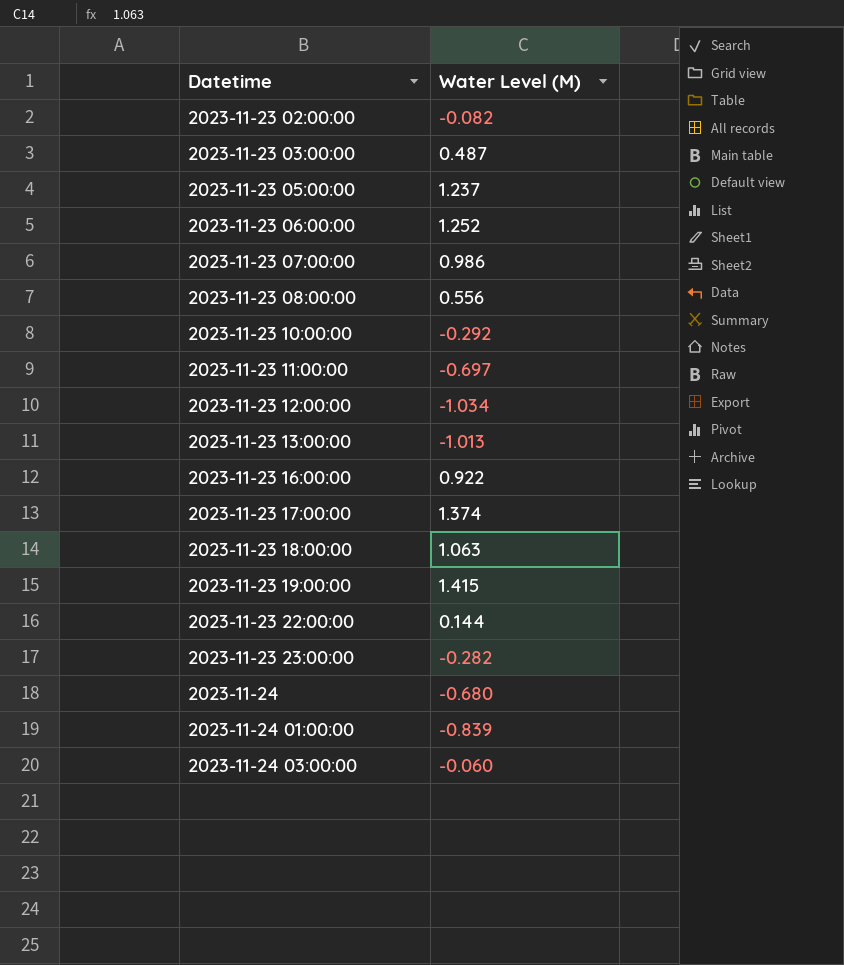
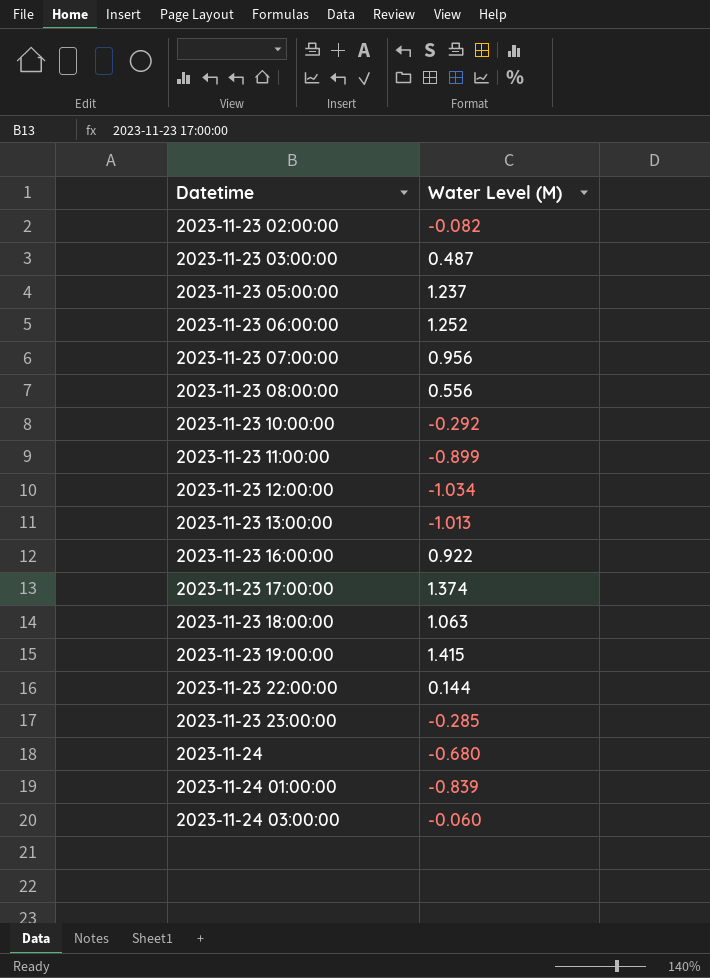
2023-11-23 07:00:00 | Water Level (M): 0.986 -> 0.956
2023-11-23 11:00:00 | Water Level (M): -0.697 -> -0.899
2023-11-23 23:00:00 | Water Level (M): -0.282 -> -0.285

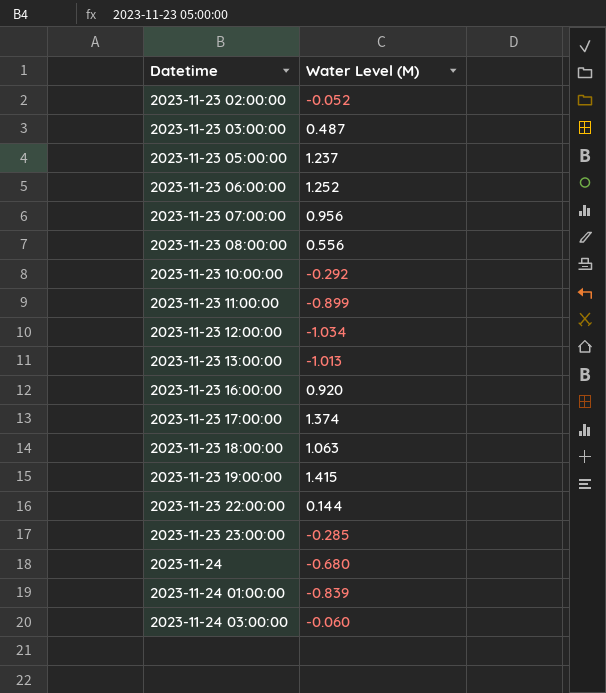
2023-11-23 02:00:00 | Water Level (M): -0.082 -> -0.052
2023-11-23 16:00:00 | Water Level (M): 0.922 -> 0.920

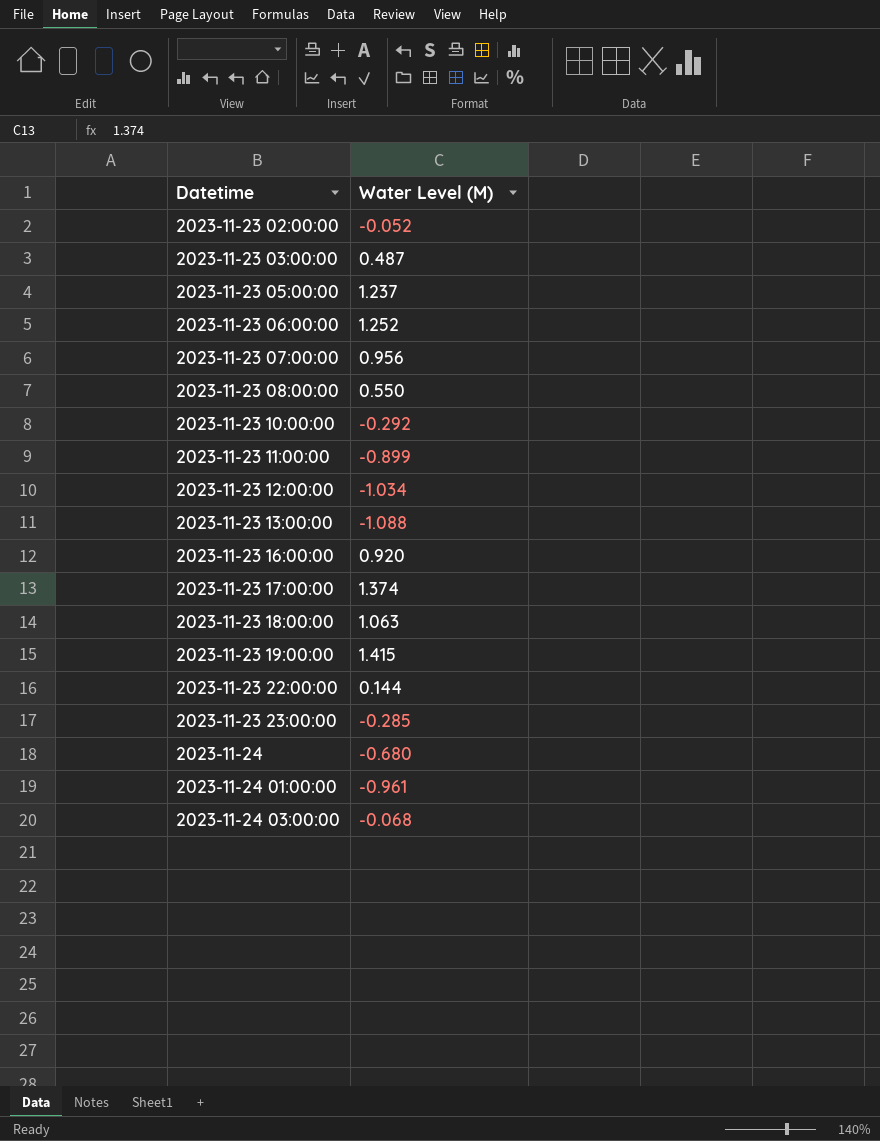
2023-11-23 08:00:00 | Water Level (M): 0.556 -> 0.550
2023-11-23 13:00:00 | Water Level (M): -1.013 -> -1.088
2023-11-24 01:00:00 | Water Level (M): -0.839 -> -0.961
2023-11-24 03:00:00 | Water Level (M): -0.060 -> -0.068

